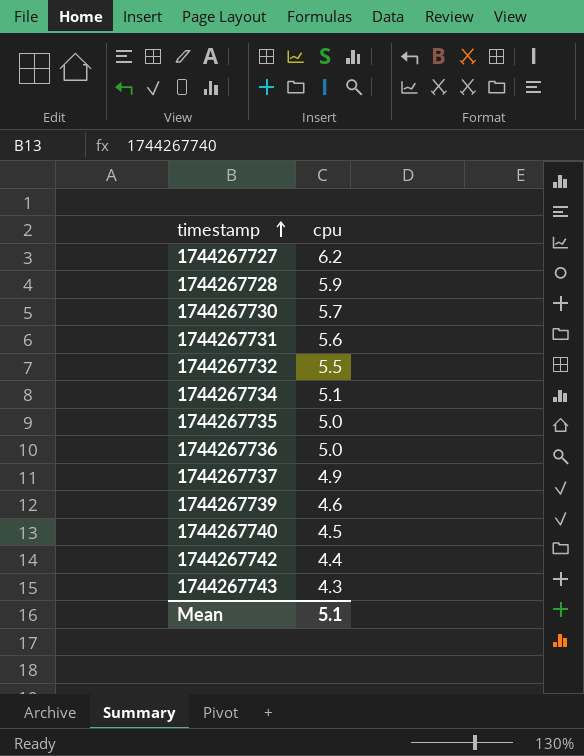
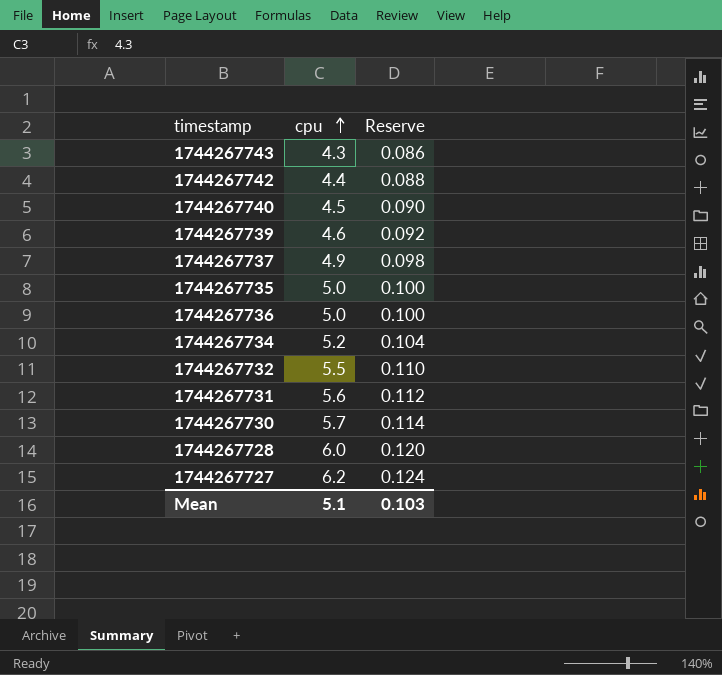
row order: timestamp ascending -> cpu ascending
column Reserve | formula: none -> [cpu] * 0.02
1744267734 | cpu: 5.1 -> 5.2
1744267728 | cpu: 5.9 -> 6.0

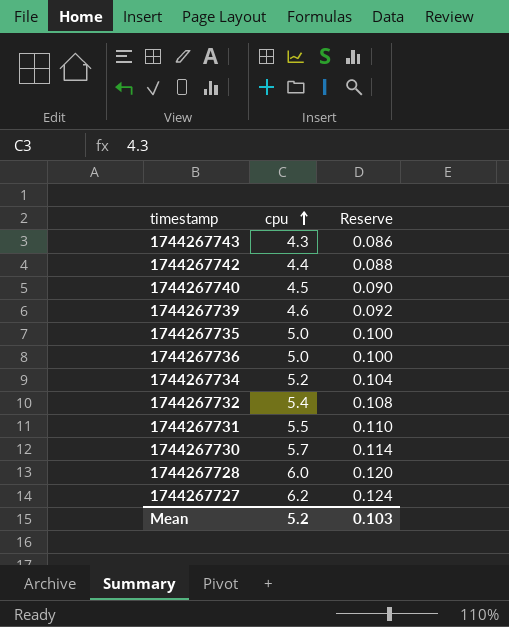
row 1744267737: 4.9 | 0.098 -> none
1744267732 | cpu: 5.5 -> 5.4
1744267732 | Reserve: 0.110 -> 0.108
1744267731 | cpu: 5.6 -> 5.5
1744267731 | Reserve: 0.112 -> 0.110
Mean | cpu: 5.1 -> 5.2

